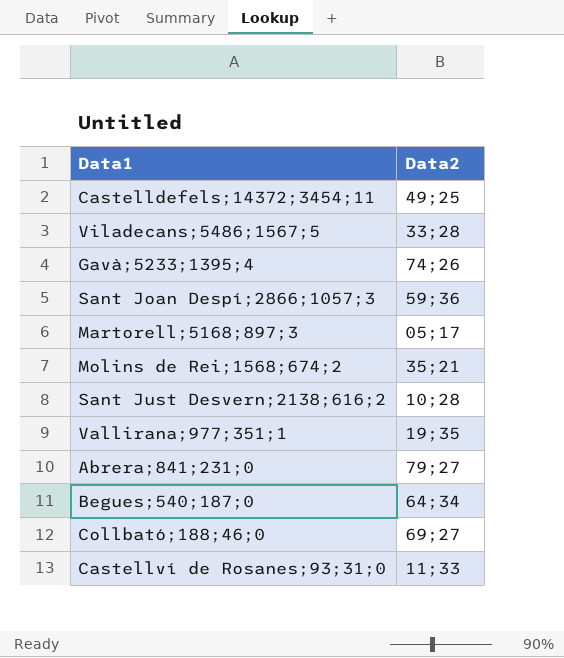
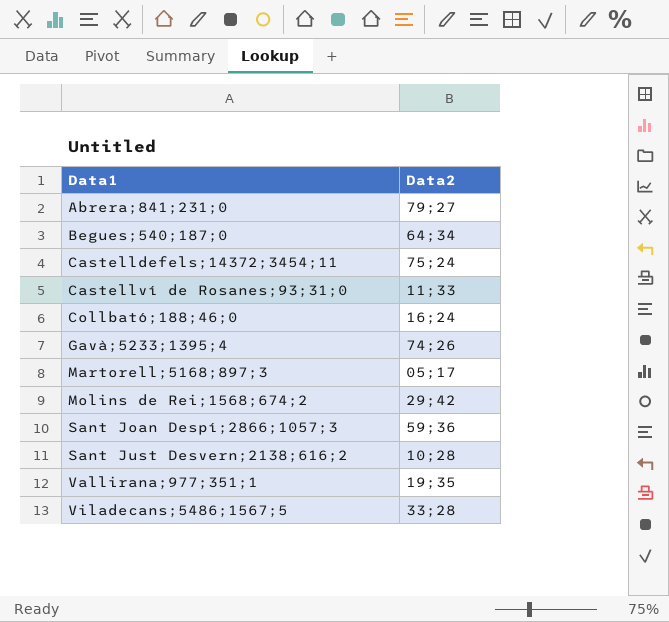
row order: none -> Data1 ascending
Castelldefels;14372;3454;11 | Data2: 49;25 -> 75;24
Collbató;188;46;0 | Data2: 69;27 -> 16;24
Molins de Rei;1568;674;2 | Data2: 35;21 -> 29;42

